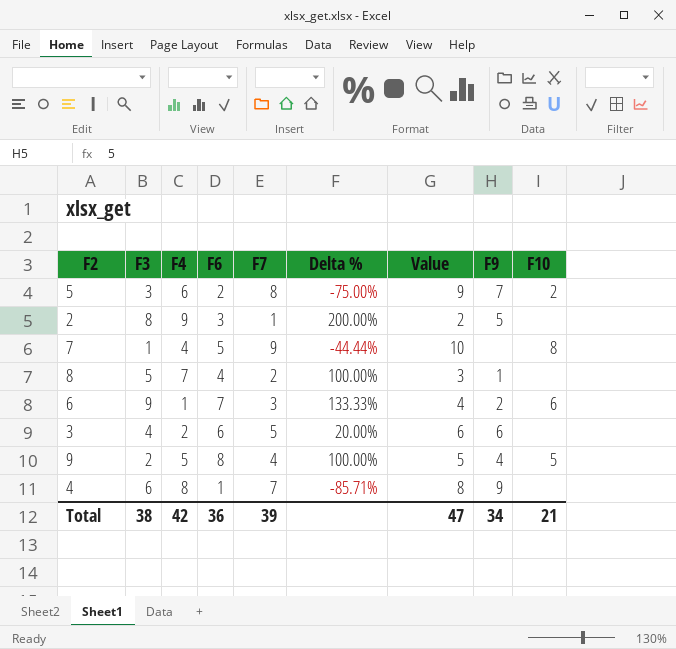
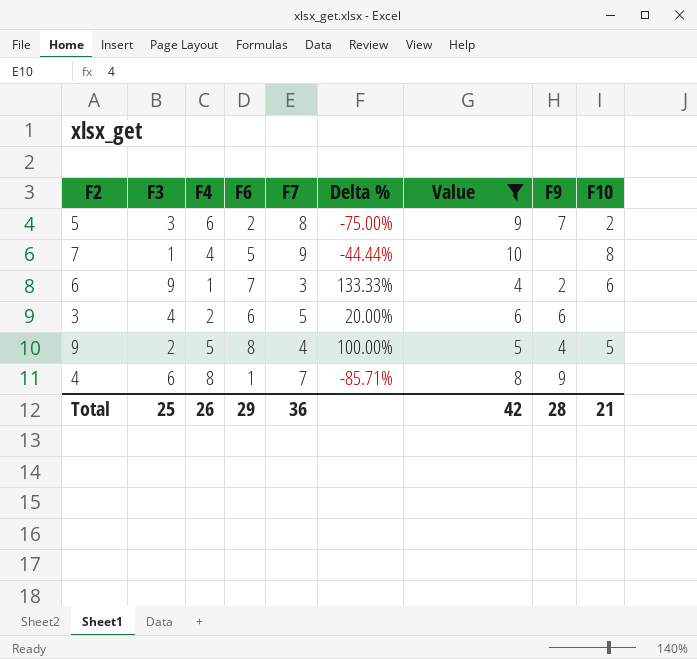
filter: none -> Value >= 4
Total | F3: 38 -> 25
Total | F4: 42 -> 26
Total | F6: 36 -> 29
Total | F7: 39 -> 36
Total | Value: 47 -> 42
Total | F9: 34 -> 28

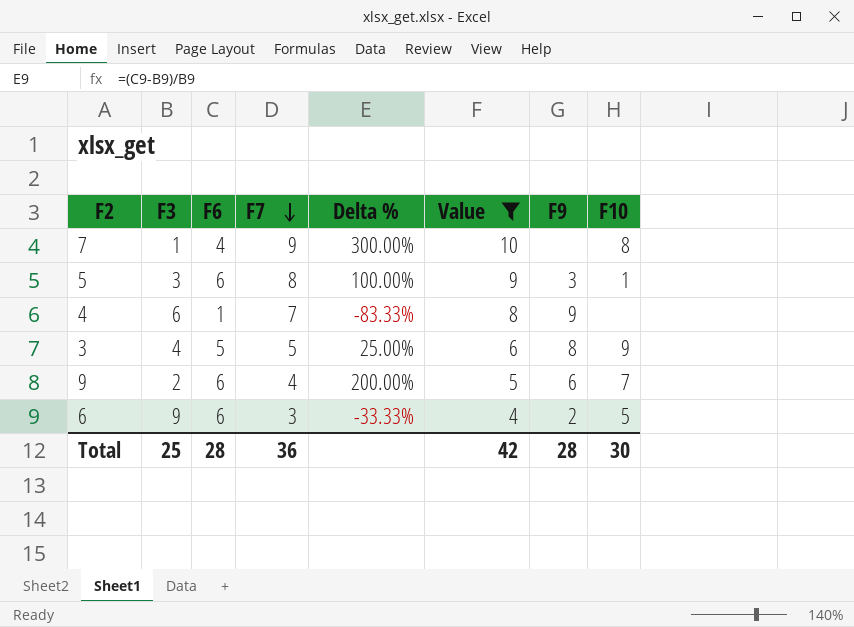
row order: none -> F7 descending
column F4 | position: 3 -> none
column Delta % | formula: ([F6] - [F7]) / [F7] -> ([F6] - [F3]) / [F3]
7 | F6: 5 -> 4
5 | F6: 2 -> 6
5 | F9: 7 -> 3
5 | F10: 2 -> 1
3 | F6: 6 -> 5
3 | F9: 6 -> 8
3 | F10: none -> 9
9 | F6: 8 -> 6
9 | F9: 4 -> 6
9 | F10: 5 -> 7
6 | F6: 7 -> 6
6 | F10: 6 -> 5
Total | F6: 29 -> 28
Total | F10: 21 -> 30

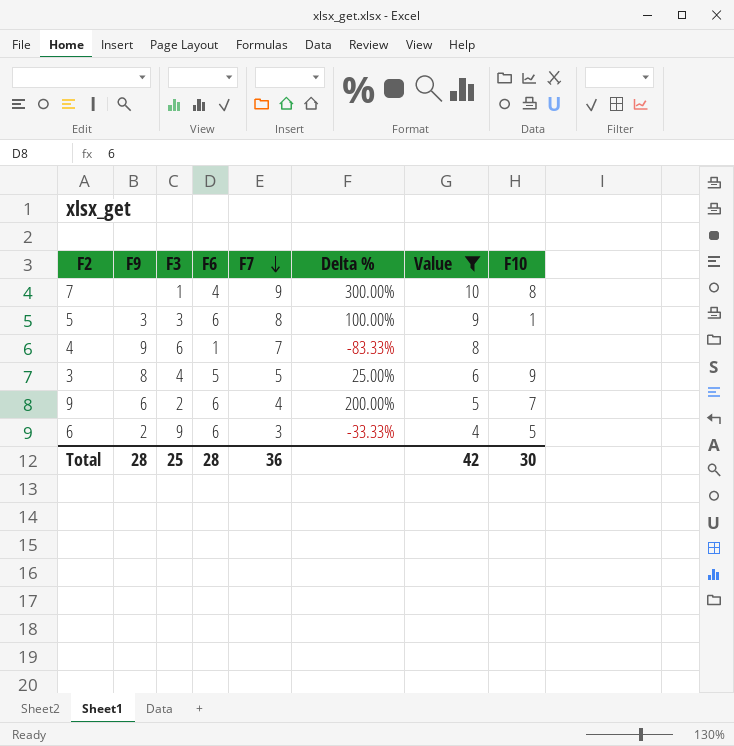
column F9 | position: 7 -> 2

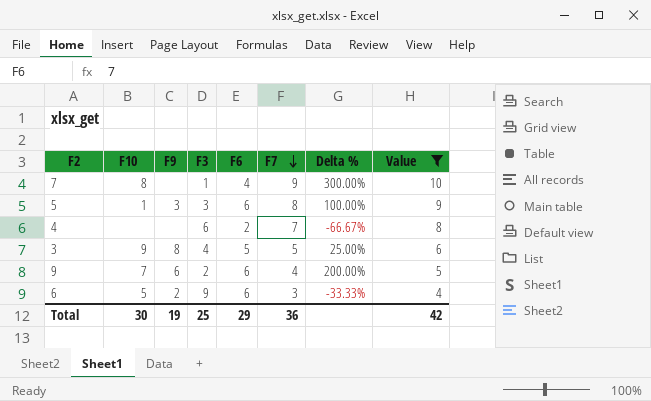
column F10 | position: 8 -> 2
4 | F9: 9 -> none
4 | F6: 1 -> 2
4 | Delta %: -83.33% -> -66.67%
Total | F9: 28 -> 19
Total | F6: 28 -> 29

